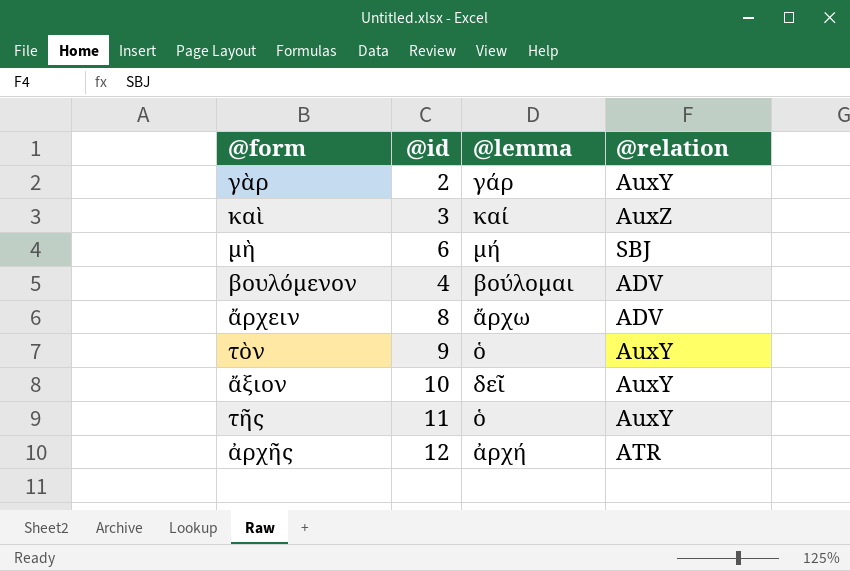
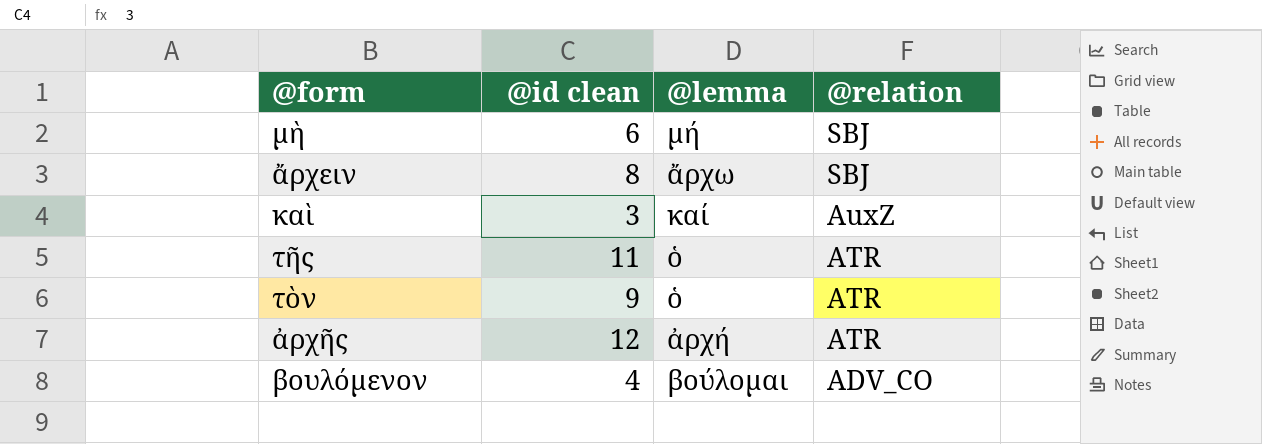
row order: none -> @relation descending
column name: @id -> @id clean
row γὰρ: 2 | γάρ | AuxY -> none
row ἄξιον: 10 | δεῖ | AuxY -> none
ἄρχειν | @relation: ADV -> SBJ
τῆς | @relation: AuxY -> ATR
τὸν | @relation: AuxY -> ATR
βουλόμενον | @relation: ADV -> ADV_CO

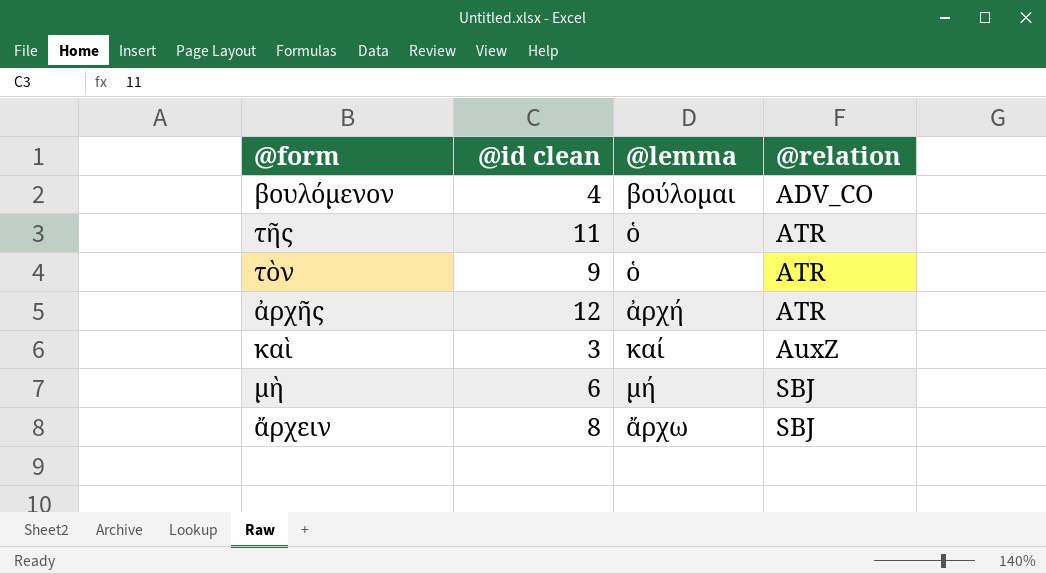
row order: @relation descending -> @relation ascending

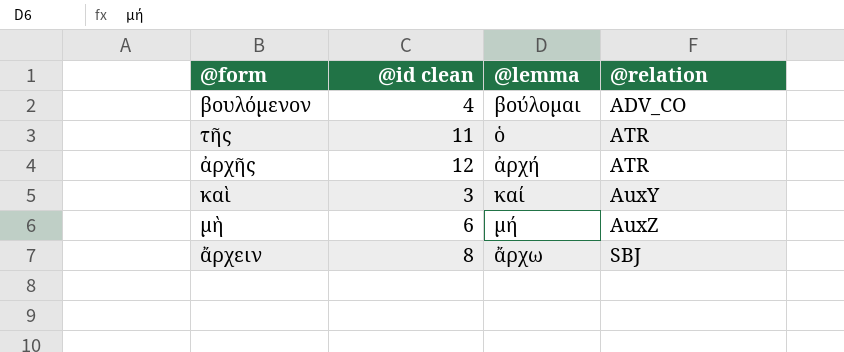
row τὸν: 9 | ὁ | ATR -> none
καὶ | @relation: AuxZ -> AuxY
μὴ | @relation: SBJ -> AuxZ

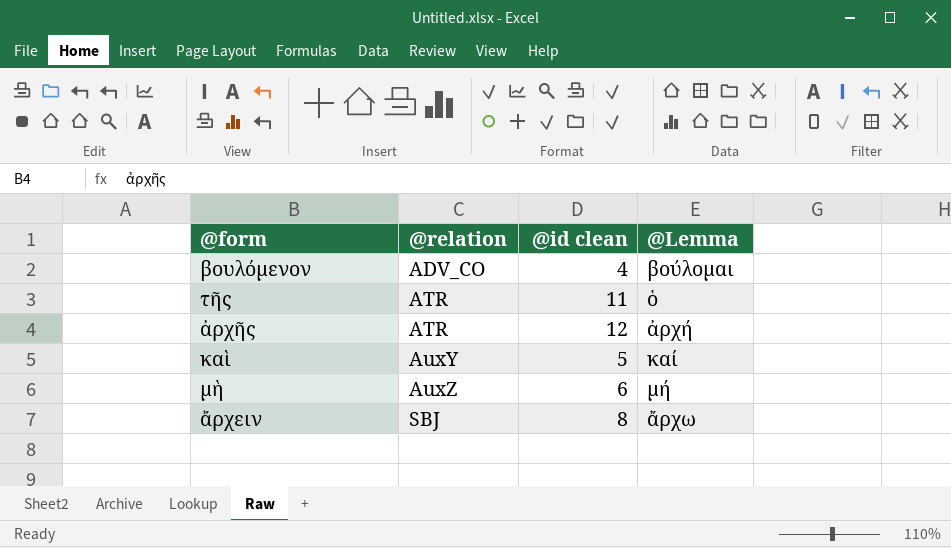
column @relation | position: 4 -> 2
column name: @lemma -> @Lemma
καὶ | @id clean: 3 -> 5

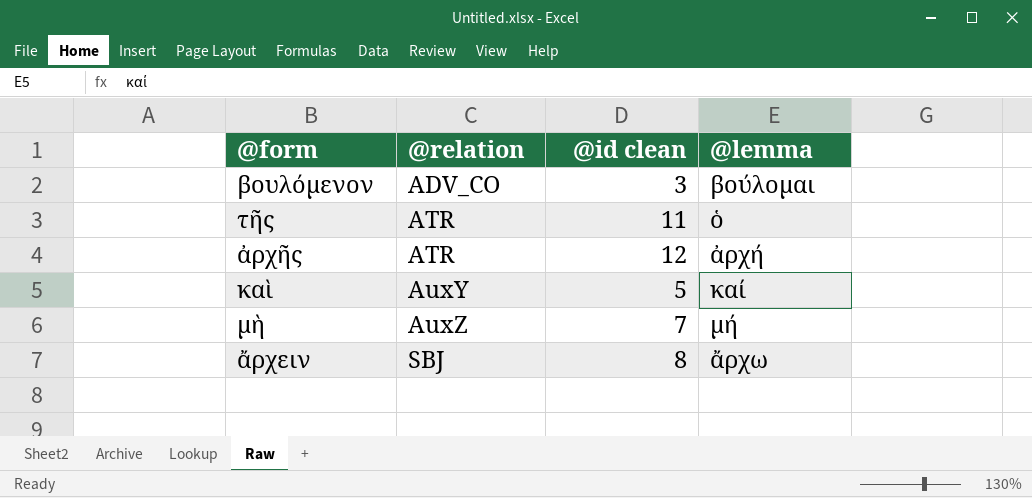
column name: @Lemma -> @lemma
βουλόμενον | @id clean: 4 -> 3
μὴ | @id clean: 6 -> 7

